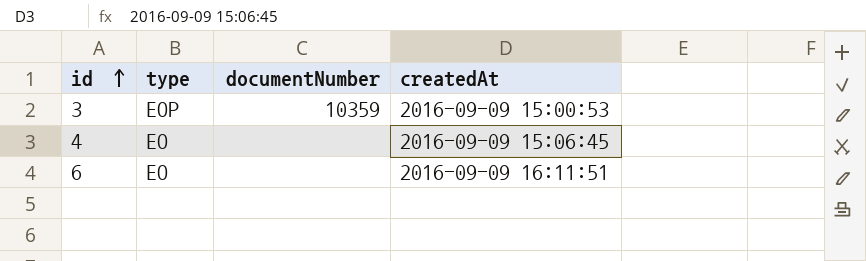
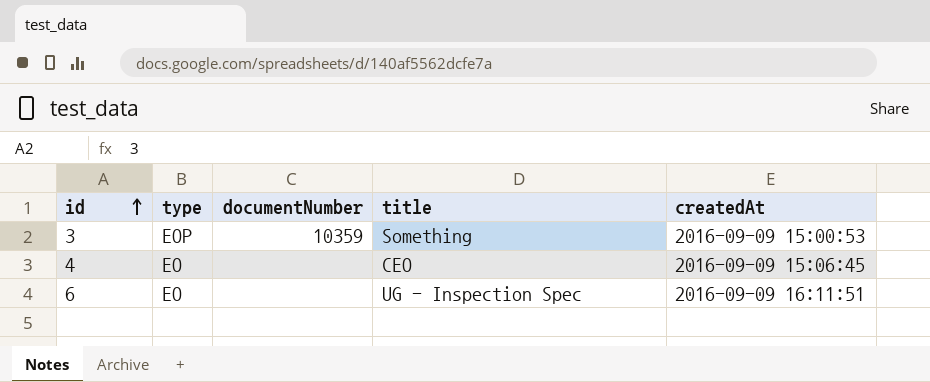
column title | position: none -> 4

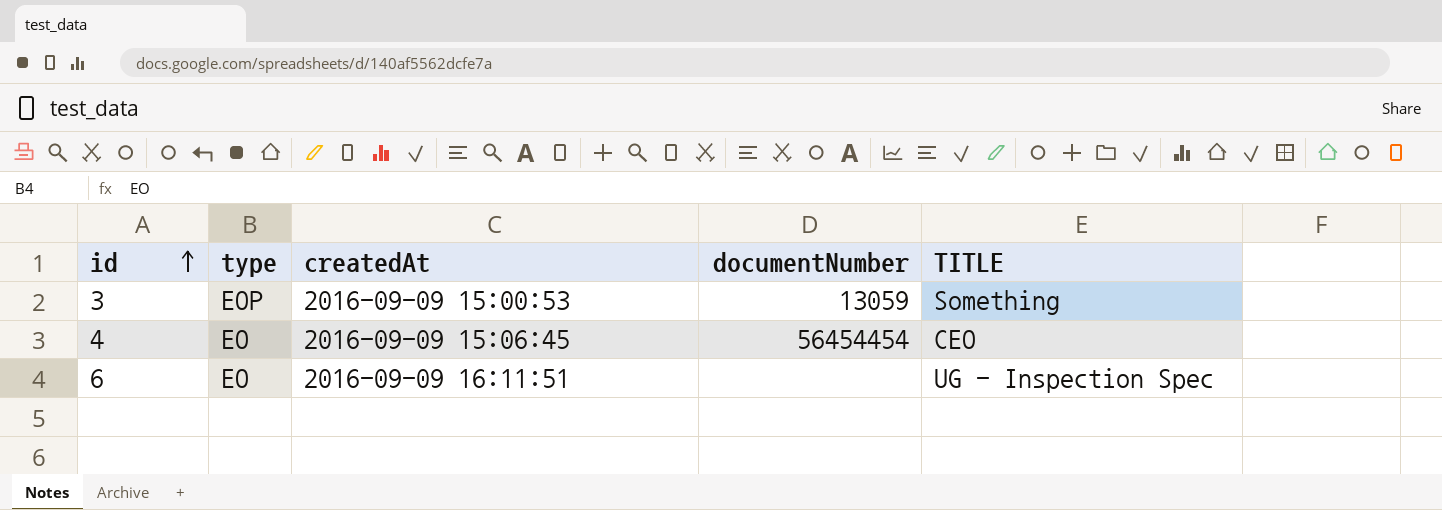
column createdAt | position: 5 -> 3
column name: title -> TITLE
3 | documentNumber: 10359 -> 13059
4 | documentNumber: none -> 56454454

